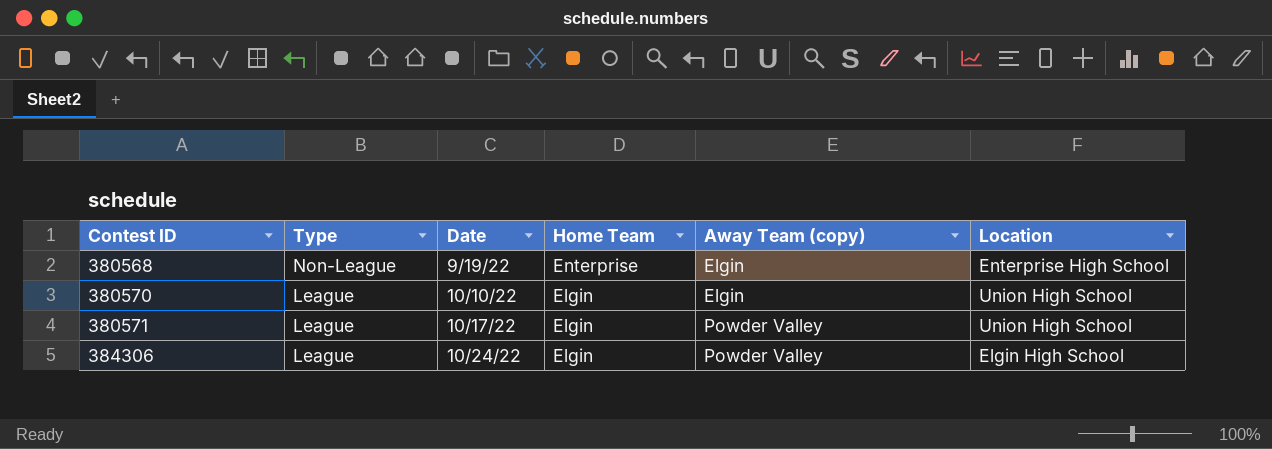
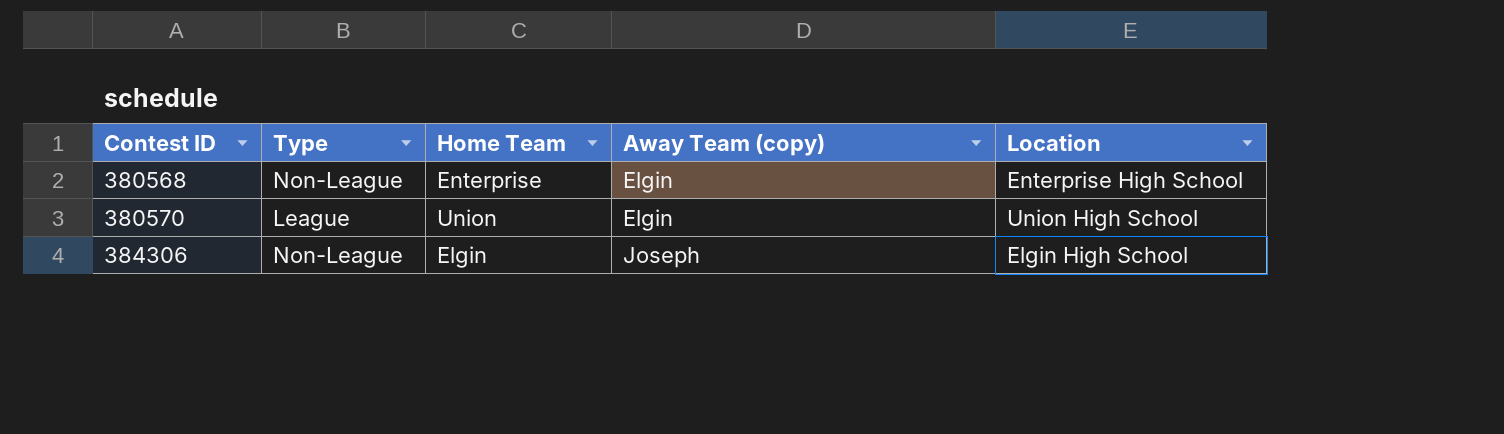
column Date | position: 3 -> none
row 380571: League | 10/17/22 | Elgin | Powder Valley | Union High School -> none
380570 | Home Team: Elgin -> Union
384306 | Type: League -> Non-League
384306 | Away Team (copy): Powder Valley -> Joseph

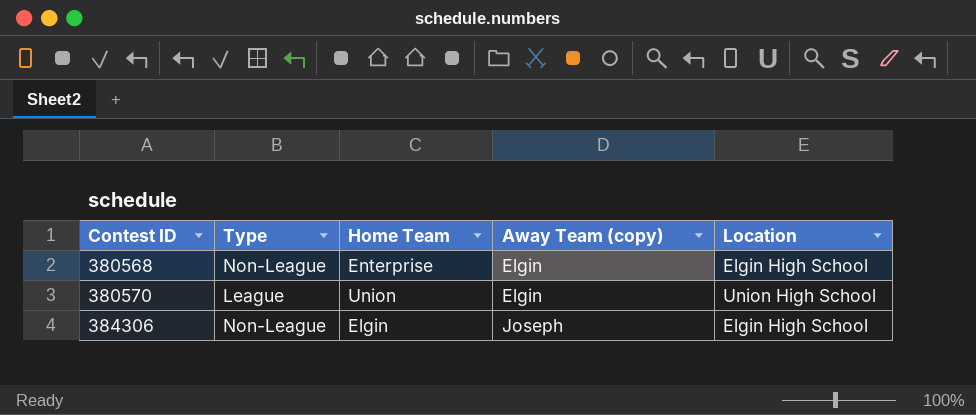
380568 | Location: Enterprise High School -> Elgin High School

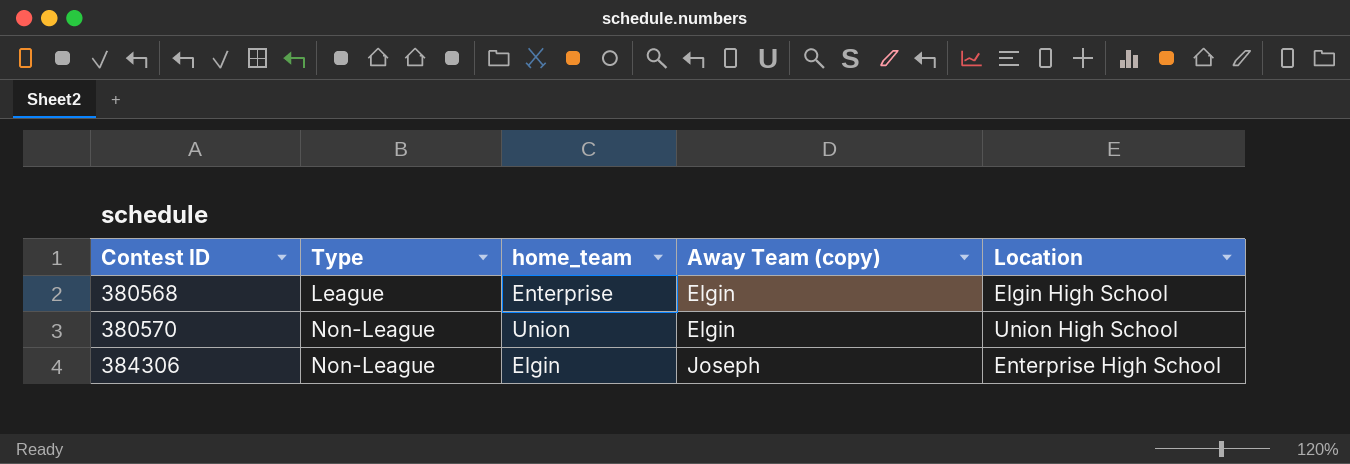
column name: Home Team -> home_team
380568 | Type: Non-League -> League
380570 | Type: League -> Non-League
384306 | Location: Elgin High School -> Enterprise High School

